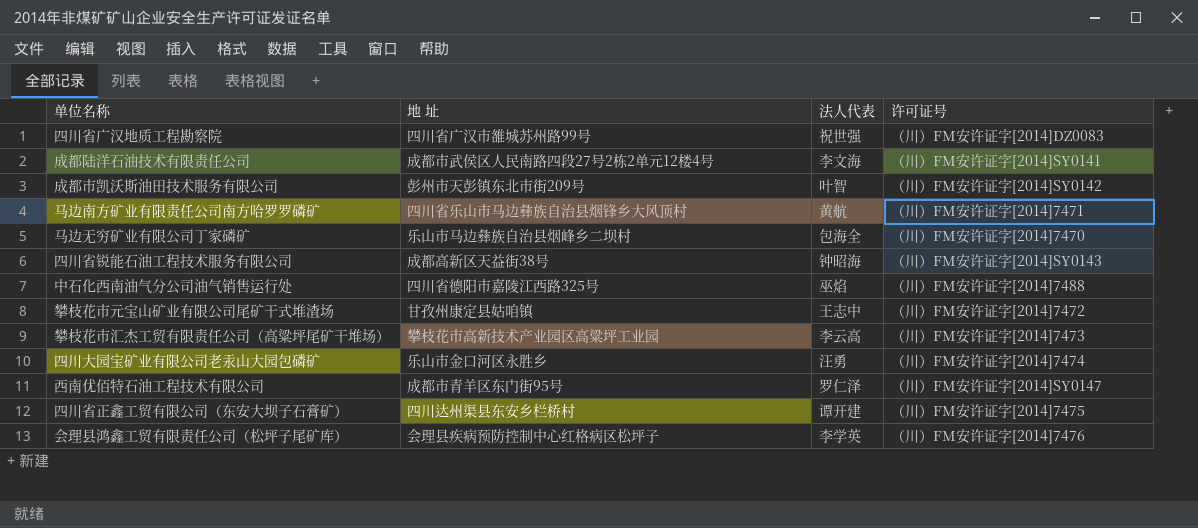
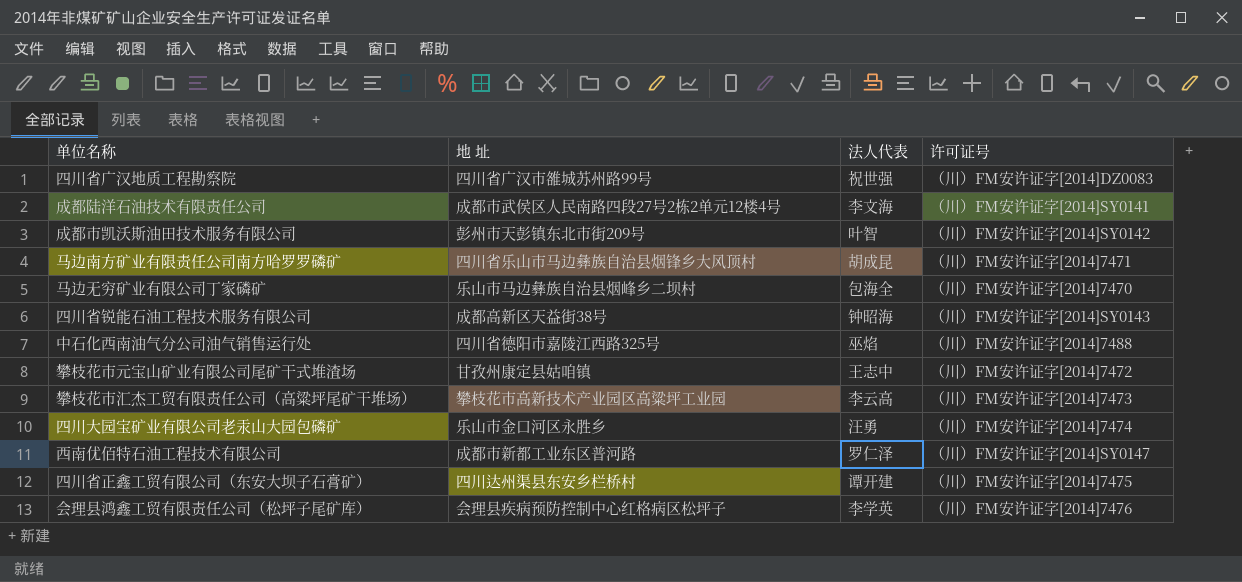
马边南方矿业有限责任公司南方哈罗罗磷矿 | 法人代表: 黄航 -> 胡成昆
西南优佰特石油工程技术有限公司 | 地 址: 成都市青羊区东门街95号 -> 成都市新都工业东区普河路

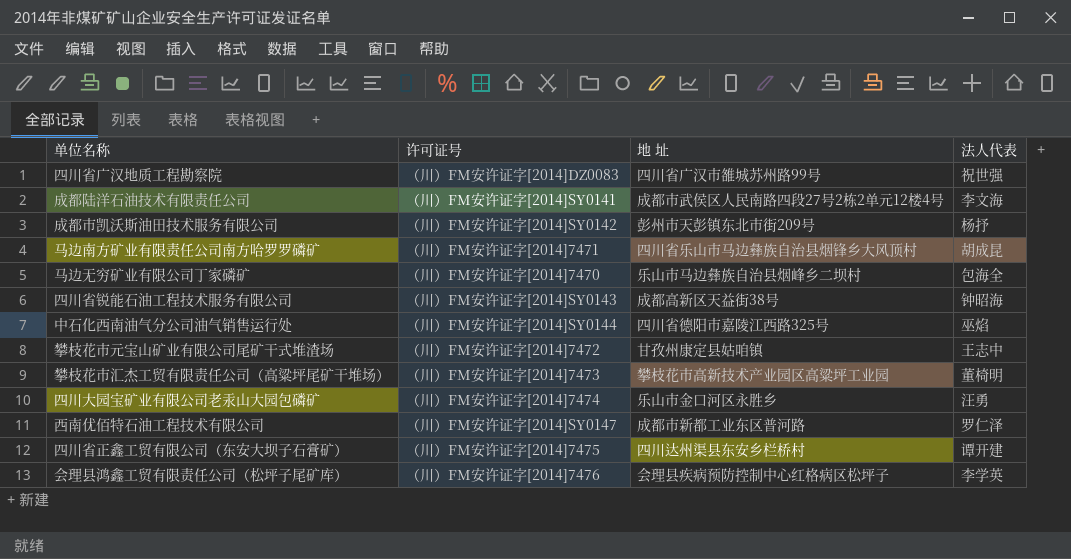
column 许可证号 | position: 4 -> 2
成都市凯沃斯油田技术服务有限公司 | 法人代表: 叶智 -> 杨抒
中石化西南油气分公司油气销售运行处 | 许可证号: （川）FM安许证字[2014]7488 -> （川）FM安许证字[2014]SY0144
攀枝花市汇杰工贸有限责任公司（高粱坪尾矿干堆场） | 法人代表: 李云高 -> 董椅明

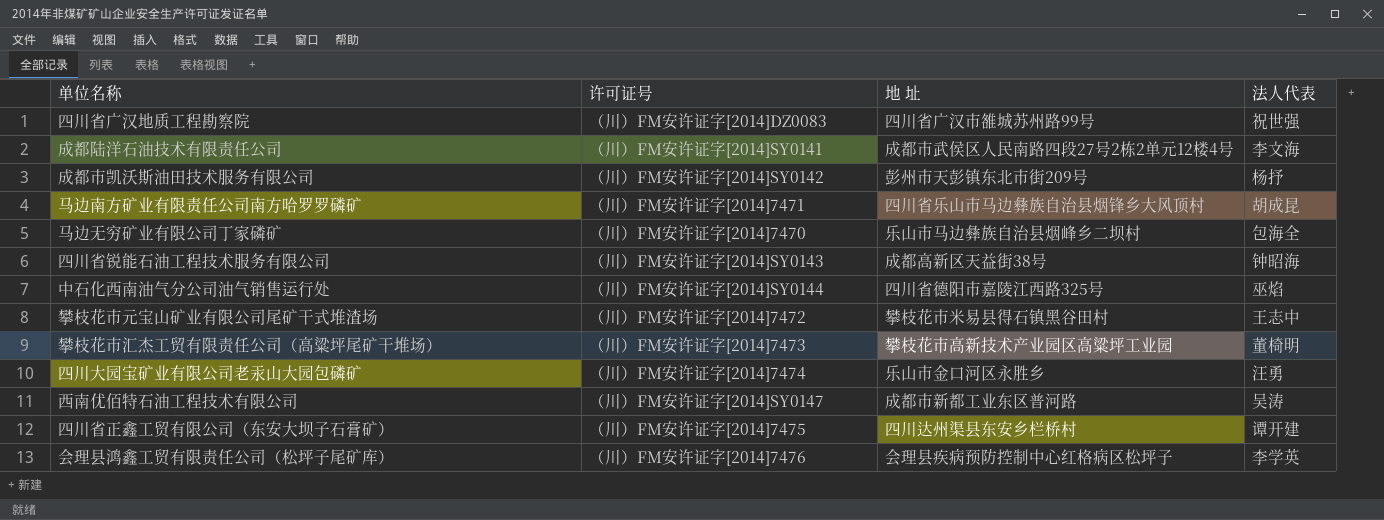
攀枝花市元宝山矿业有限公司尾矿干式堆渣场 | 地 址: 甘孜州康定县姑咱镇 -> 攀枝花市米易县得石镇黑谷田村
西南优佰特石油工程技术有限公司 | 法人代表: 罗仁泽 -> 吴涛

